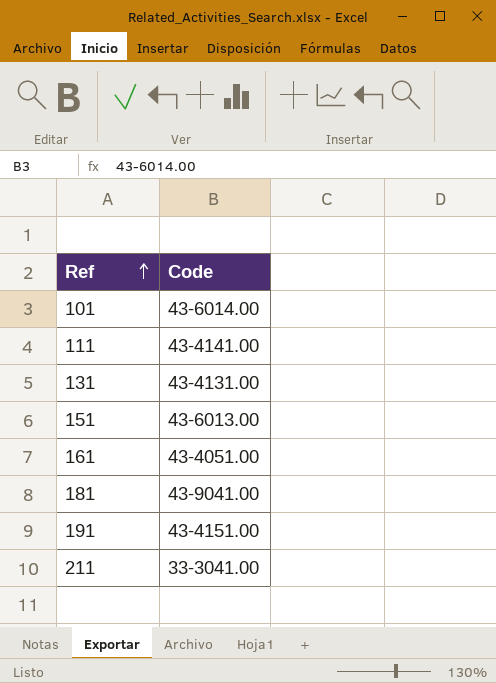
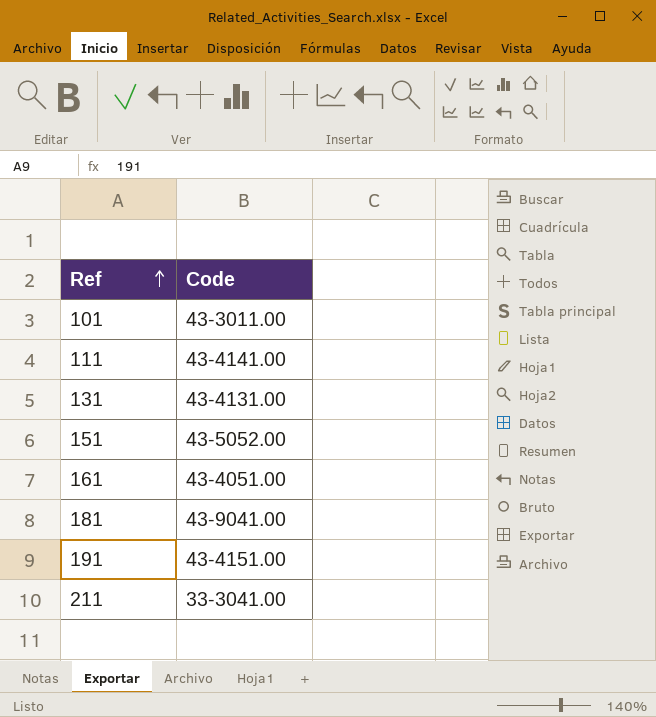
101 | Code: 43-6014.00 -> 43-3011.00
151 | Code: 43-6013.00 -> 43-5052.00

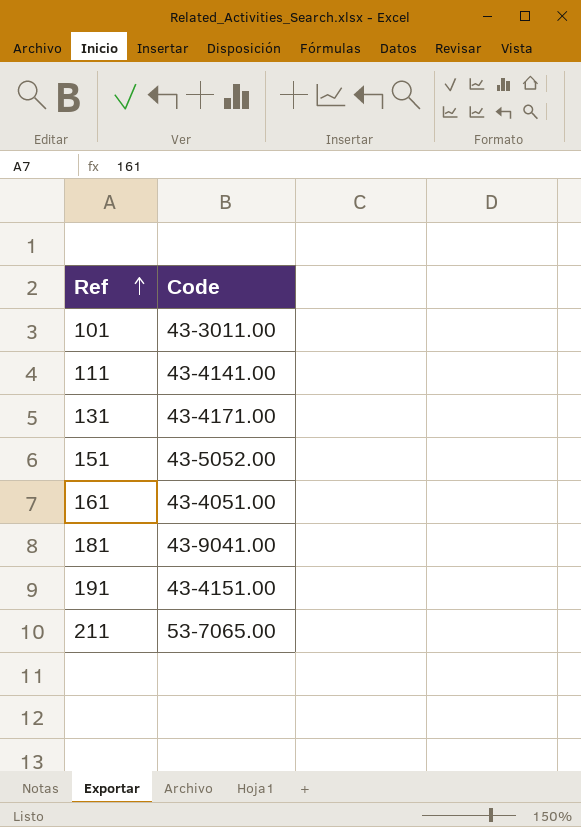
131 | Code: 43-4131.00 -> 43-4171.00
211 | Code: 33-3041.00 -> 53-7065.00

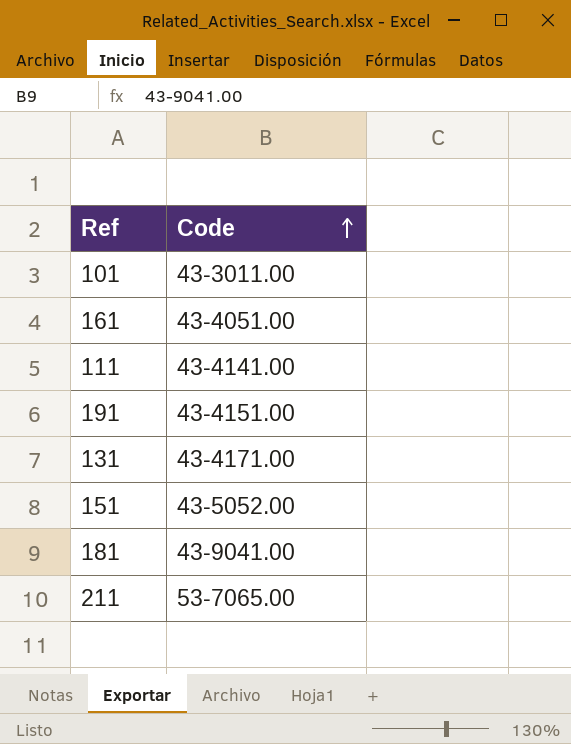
row order: Ref ascending -> Code ascending

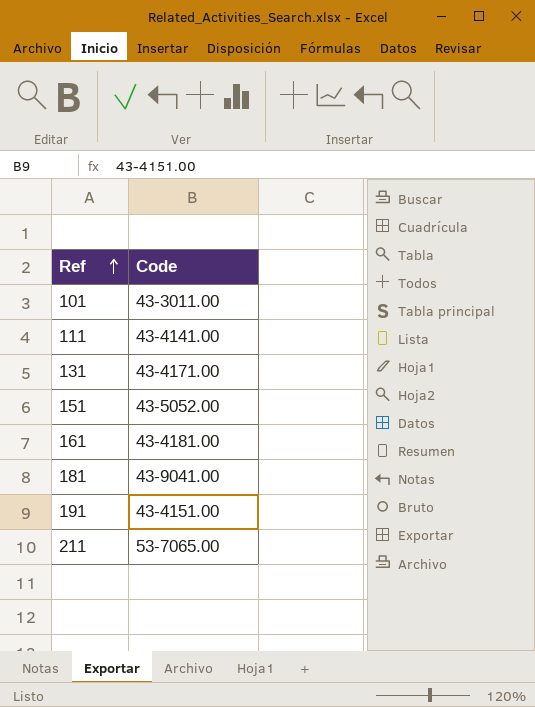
row order: Code ascending -> Ref ascending
161 | Code: 43-4051.00 -> 43-4181.00

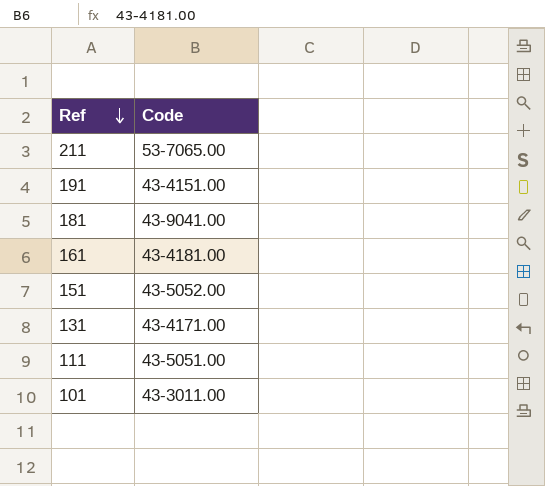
row order: Ref ascending -> Ref descending
111 | Code: 43-4141.00 -> 43-5051.00

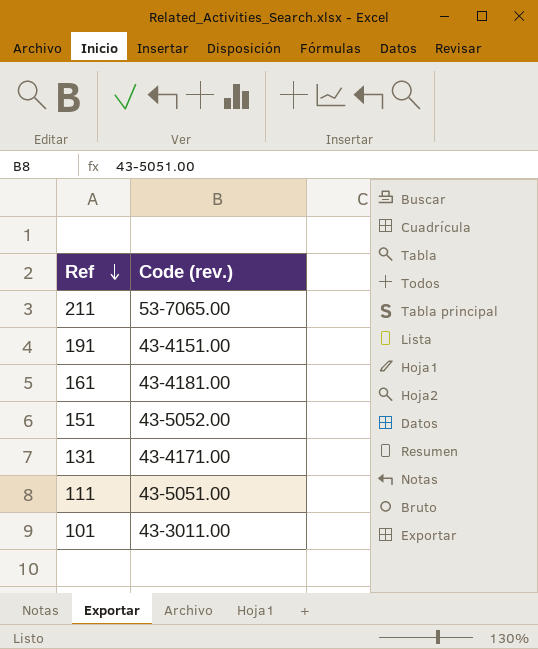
column name: Code -> Code (rev.)
row 181: 43-9041.00 -> none

